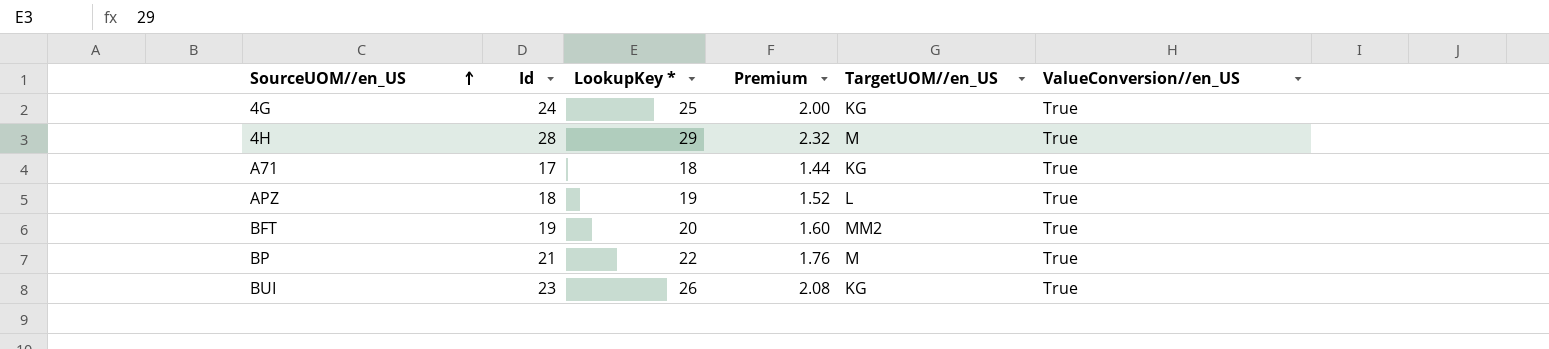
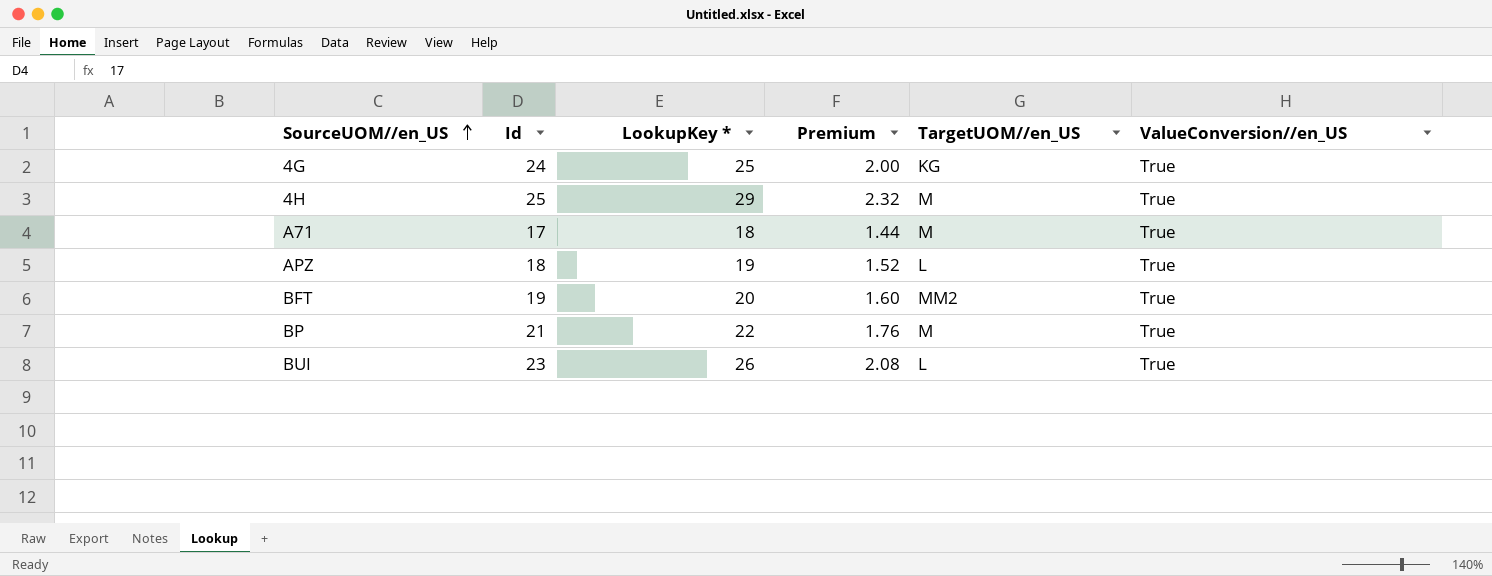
4H | Id: 28 -> 25
A71 | TargetUOM//en_US: KG -> M
BUI | TargetUOM//en_US: KG -> L

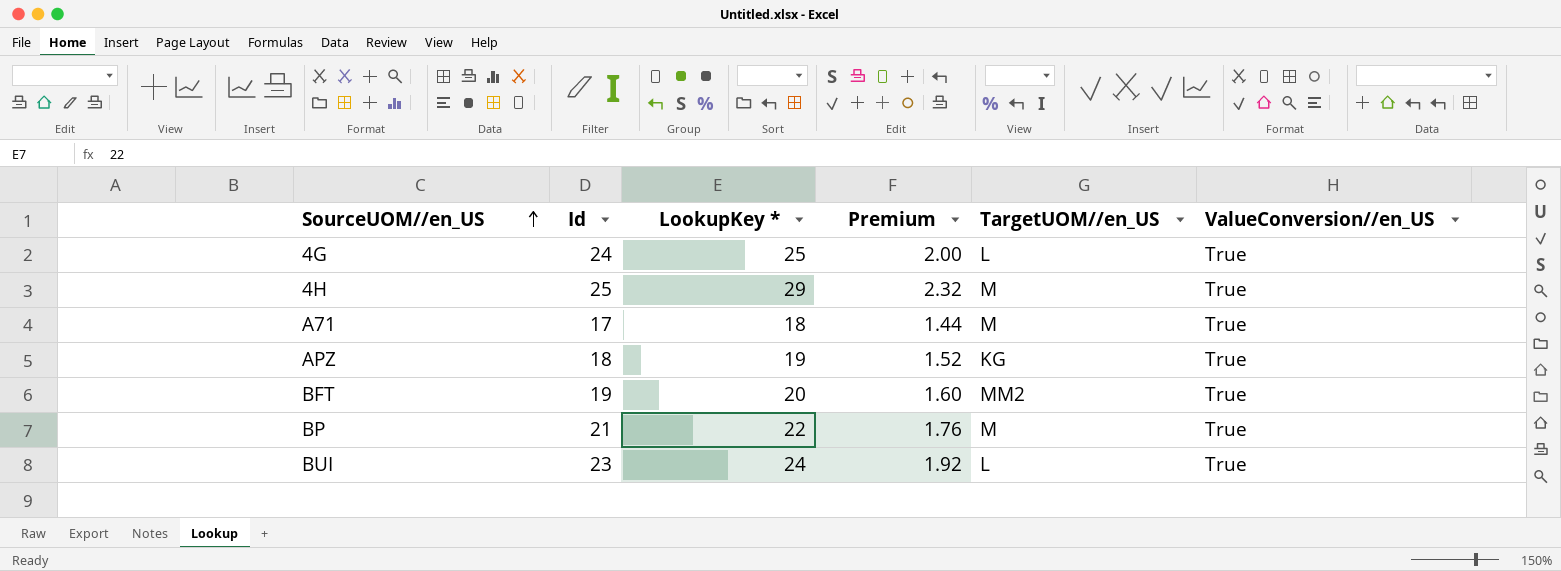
4G | TargetUOM//en_US: KG -> L
APZ | TargetUOM//en_US: L -> KG
BUI | LookupKey *: 26 -> 24
BUI | Premium: 2.08 -> 1.92

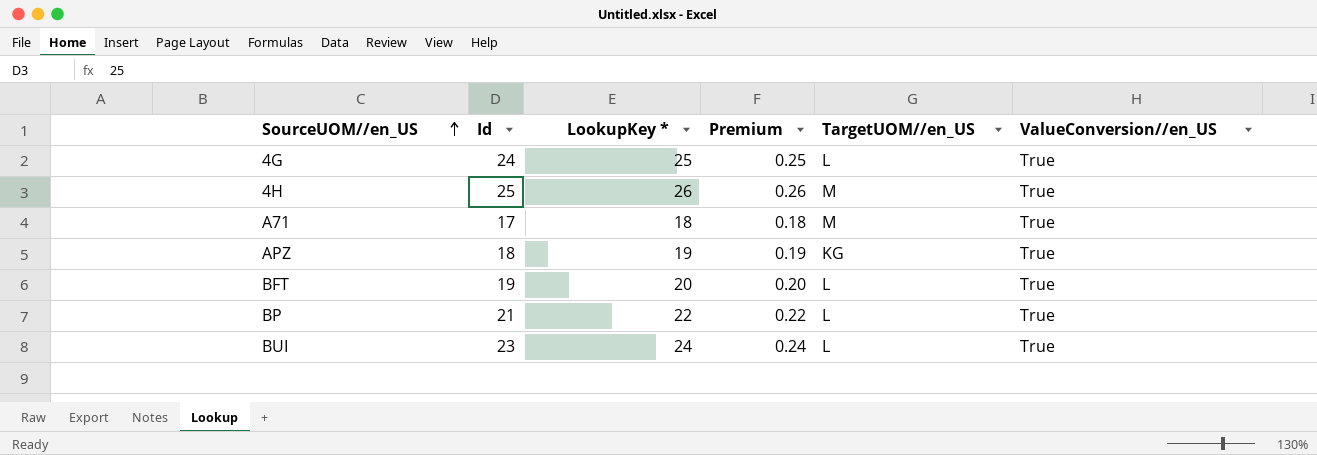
column Premium | formula: [LookupKey *] * 0.08 -> [LookupKey *] * 0.01
4H | LookupKey *: 29 -> 26
BFT | TargetUOM//en_US: MM2 -> L
BP | TargetUOM//en_US: M -> L

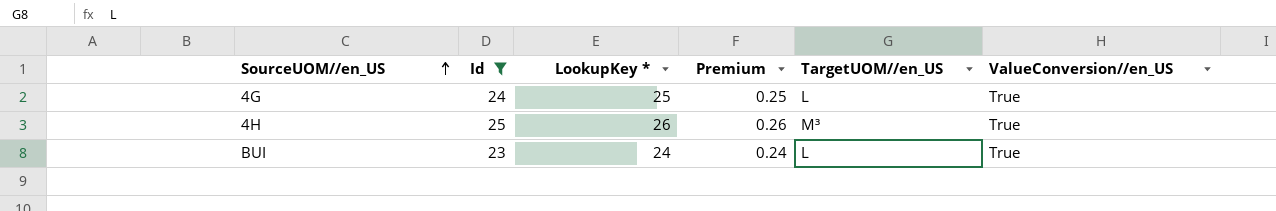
filter: none -> Id >= 23
4H | TargetUOM//en_US: M -> M³

